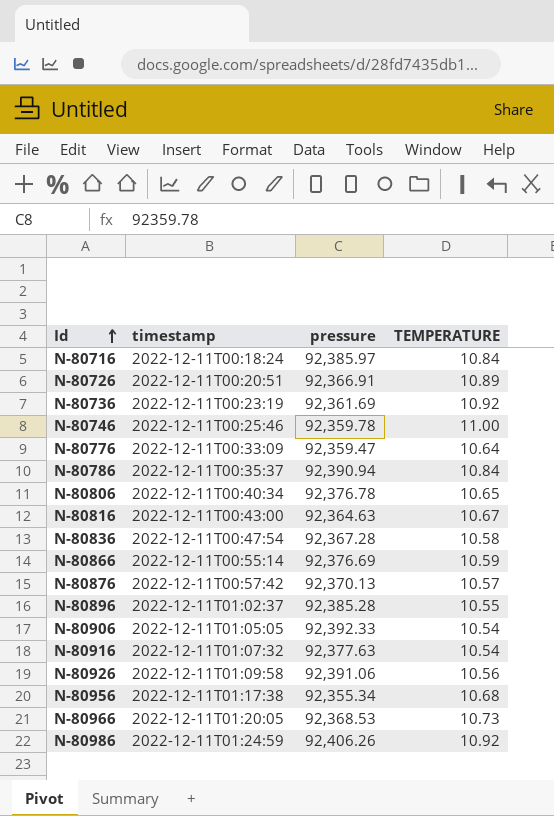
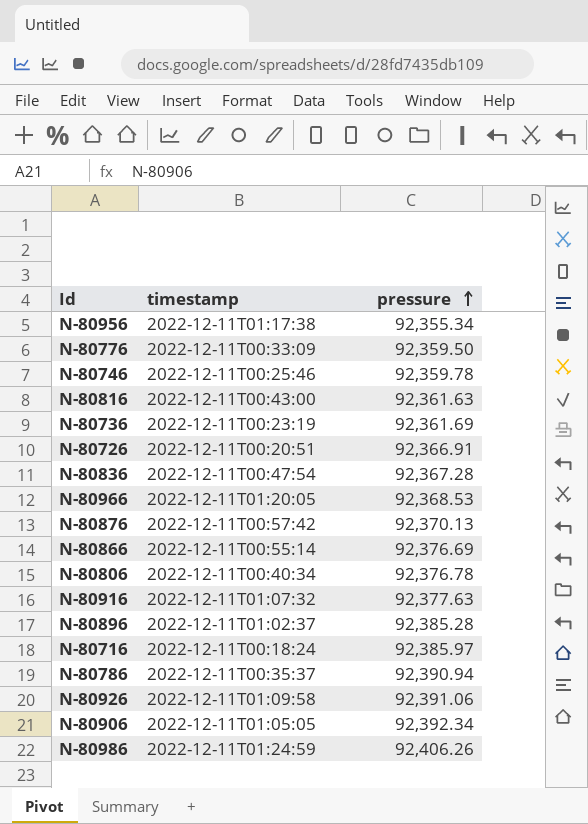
row order: Id ascending -> pressure ascending
column TEMPERATURE | position: 4 -> none
N-80776 | pressure: 92,359.47 -> 92,359.50
N-80816 | pressure: 92,364.63 -> 92,361.63
N-80906 | pressure: 92,392.33 -> 92,392.34

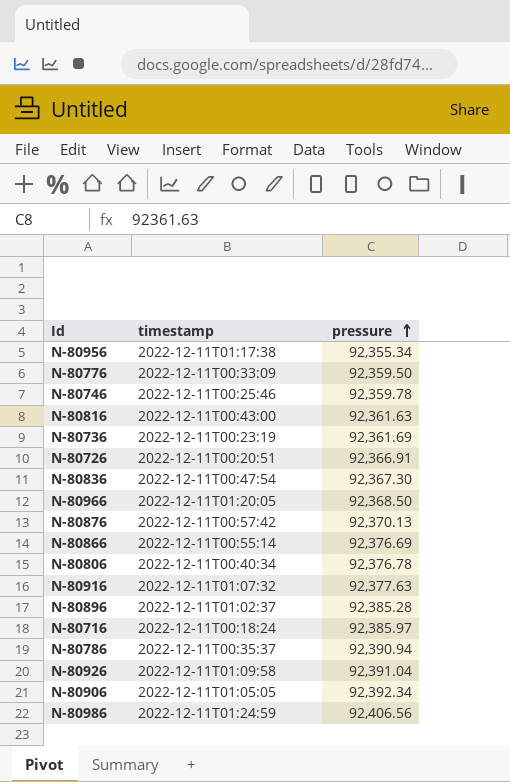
N-80836 | pressure: 92,367.28 -> 92,367.30
N-80966 | pressure: 92,368.53 -> 92,368.50
N-80926 | pressure: 92,391.06 -> 92,391.04
N-80986 | pressure: 92,406.26 -> 92,406.56

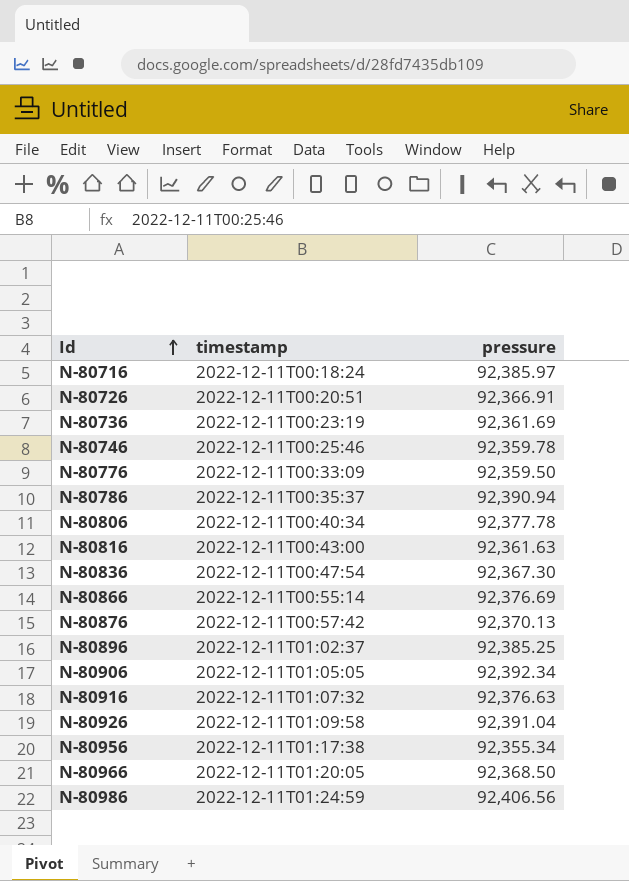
row order: pressure ascending -> Id ascending
N-80806 | pressure: 92,376.78 -> 92,377.78
N-80896 | pressure: 92,385.28 -> 92,385.25
N-80916 | pressure: 92,377.63 -> 92,376.63

